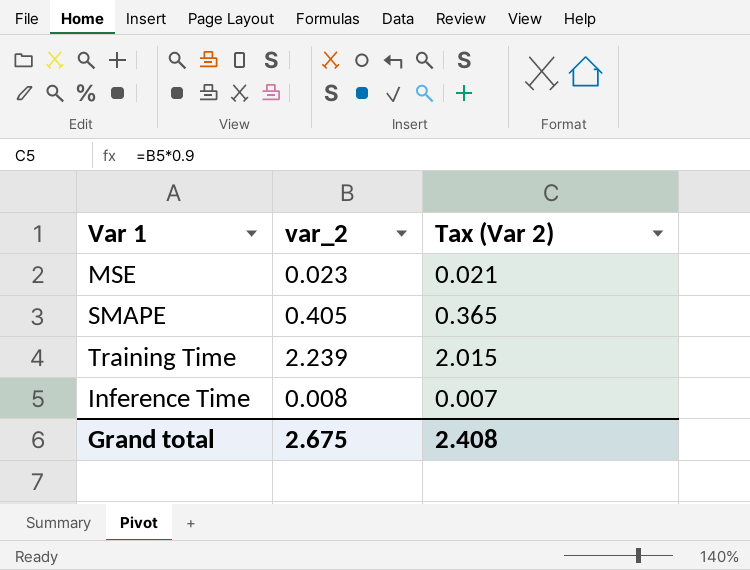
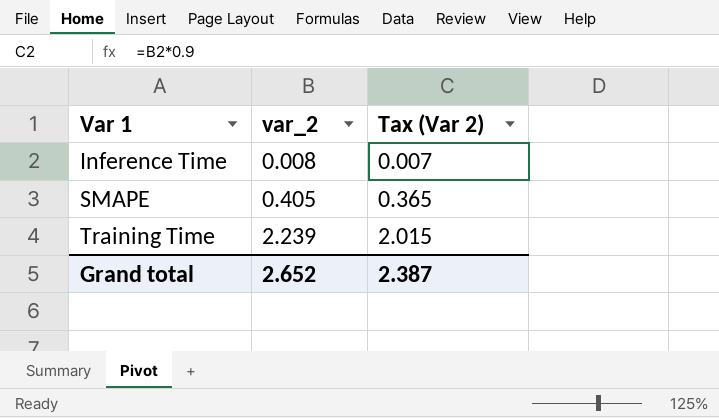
row order: none -> Var 1 ascending
row MSE: 0.023 | 0.021 -> none
Grand total | var_2: 2.675 -> 2.652
Grand total | Tax (Var 2): 2.408 -> 2.387

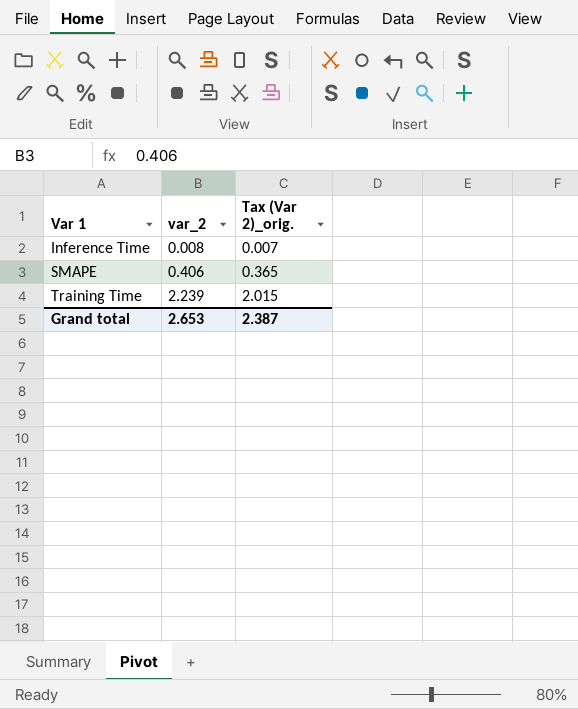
column name: Tax (Var 2) -> Tax (Var 2)_orig.
SMAPE | var_2: 0.405 -> 0.406
Grand total | var_2: 2.652 -> 2.653

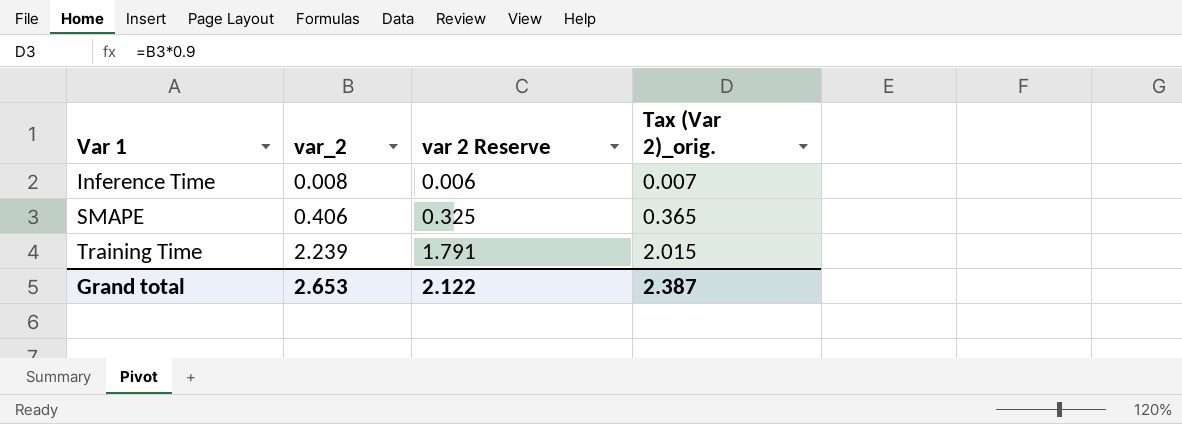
column var 2 Reserve | formula: none -> [var_2] * 0.8

